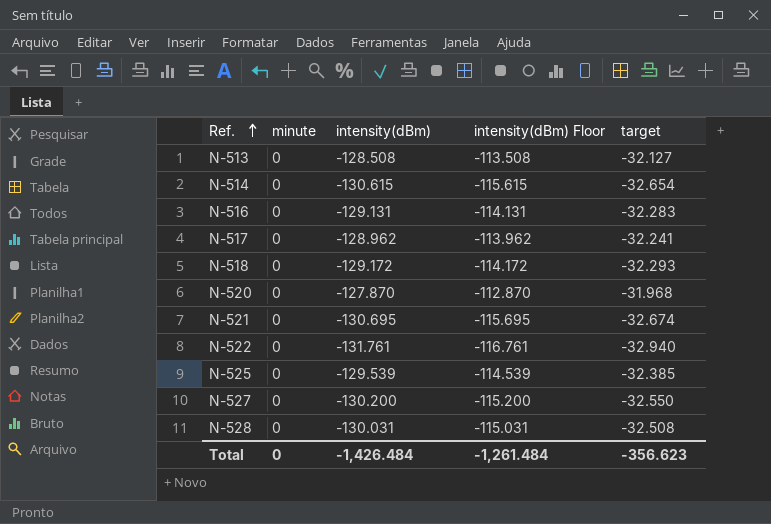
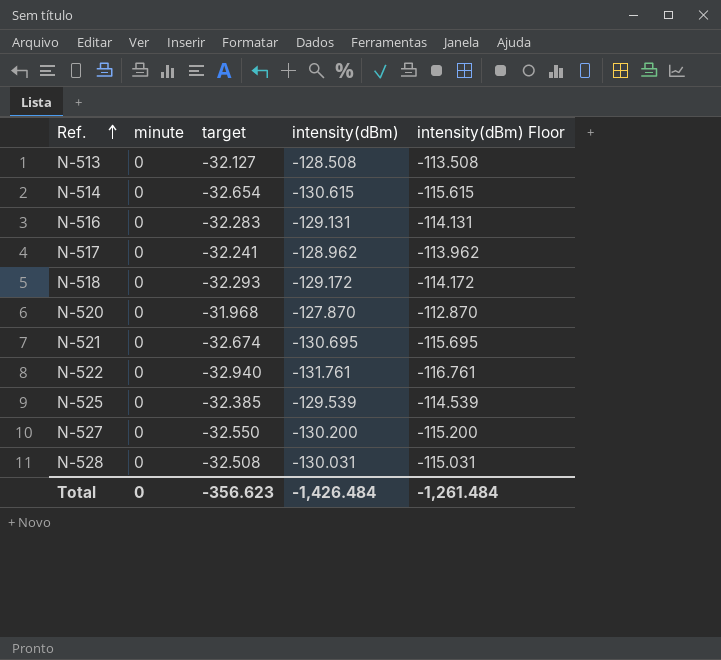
column target | position: 5 -> 3

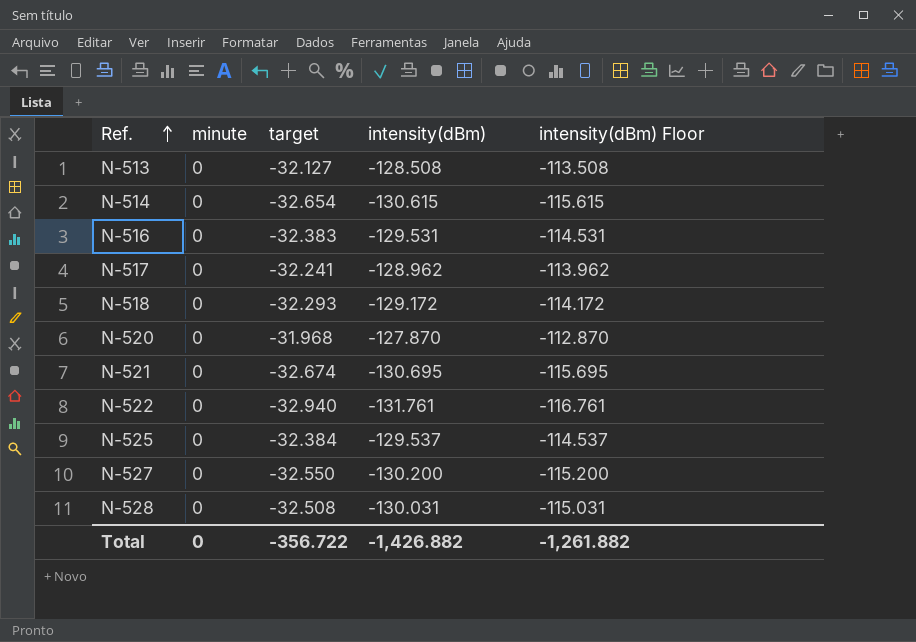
N-516 | target: -32.283 -> -32.383
N-516 | intensity(dBm): -129.131 -> -129.531
N-516 | intensity(dBm) Floor: -114.131 -> -114.531
N-525 | target: -32.385 -> -32.384
N-525 | intensity(dBm): -129.539 -> -129.537
N-525 | intensity(dBm) Floor: -114.539 -> -114.537
Total | target: -356.623 -> -356.722
Total | intensity(dBm): -1,426.484 -> -1,426.882
Total | intensity(dBm) Floor: -1,261.484 -> -1,261.882

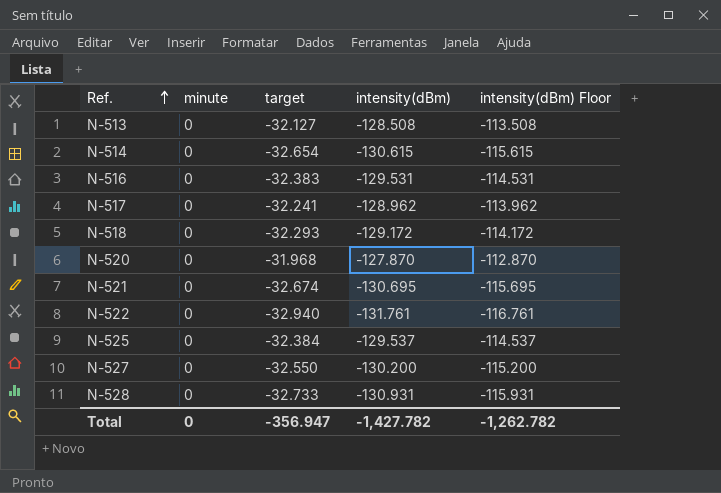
N-528 | target: -32.508 -> -32.733
N-528 | intensity(dBm): -130.031 -> -130.931
N-528 | intensity(dBm) Floor: -115.031 -> -115.931
Total | target: -356.722 -> -356.947
Total | intensity(dBm): -1,426.882 -> -1,427.782
Total | intensity(dBm) Floor: -1,261.882 -> -1,262.782

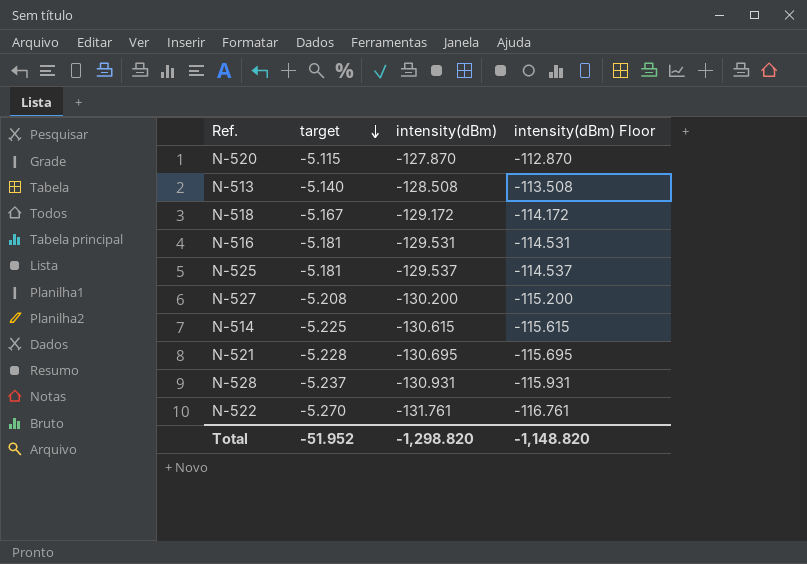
row order: Ref. ascending -> target descending
column minute | position: 2 -> none
column target | formula: [intensity(dBm)] * 0.25 -> [intensity(dBm)] * 0.04
row N-517: 0 | -32.241 | -128.962 | -113.962 -> none
Total | target: -356.947 -> -51.952
Total | intensity(dBm): -1,427.782 -> -1,298.820
Total | intensity(dBm) Floor: -1,262.782 -> -1,148.820

